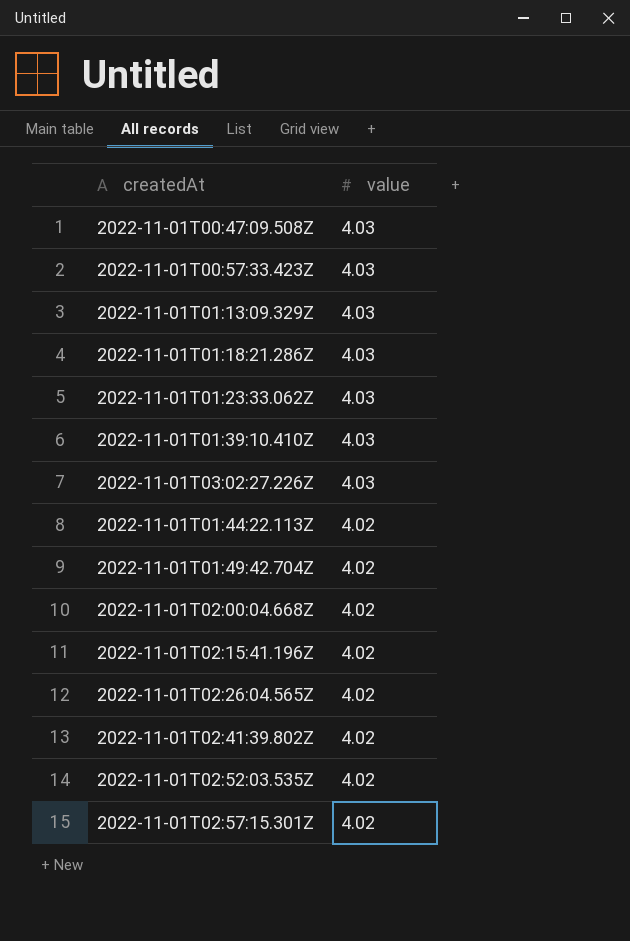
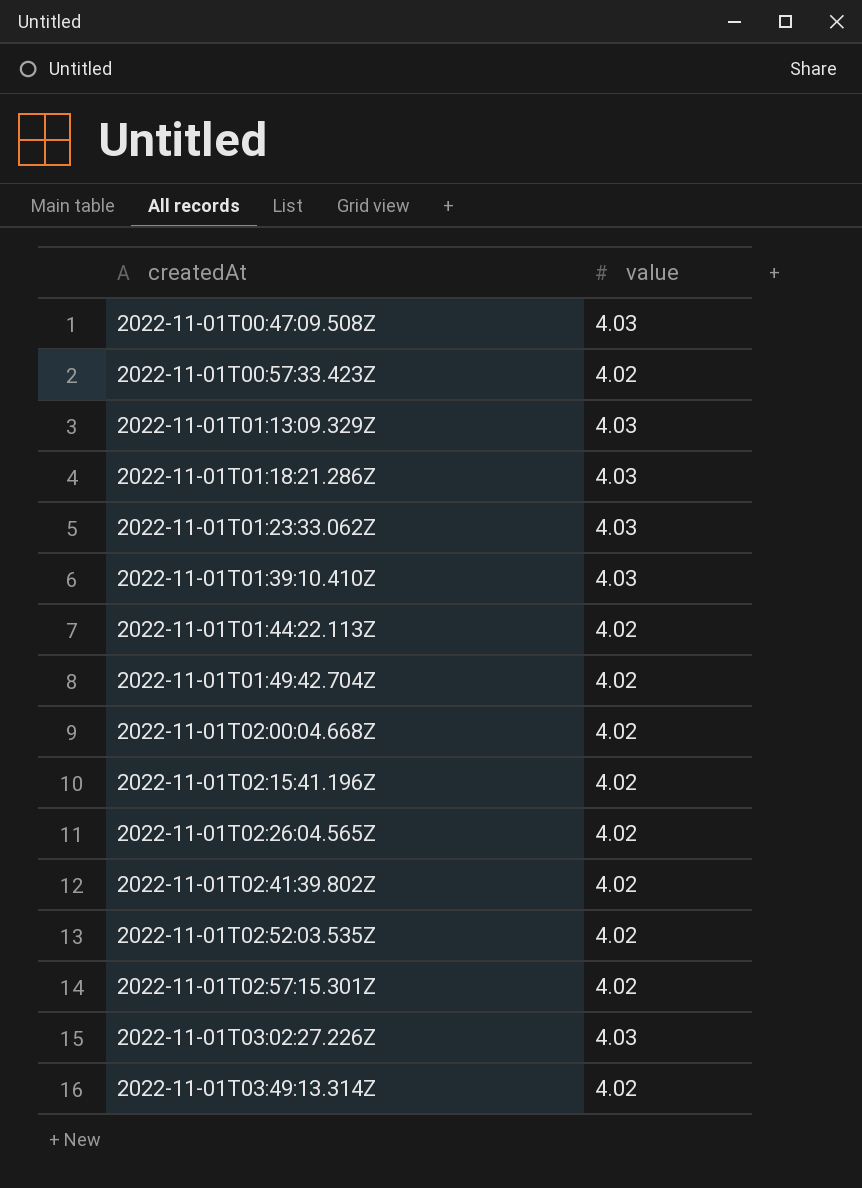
row order: value descending -> createdAt ascending
2022-11-01T00:57:33.423Z | value: 4.03 -> 4.02
row 2022-11-01T03:49:13.314Z: none -> 4.02

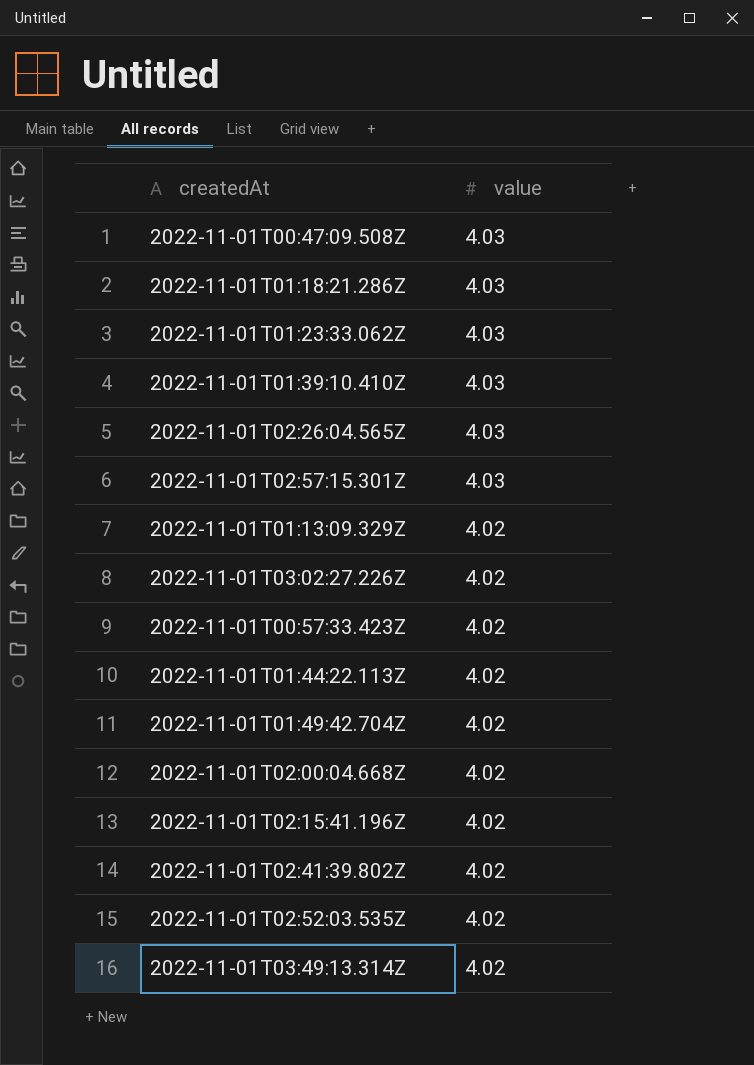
row order: createdAt ascending -> value descending
2022-11-01T02:26:04.565Z | value: 4.02 -> 4.03
2022-11-01T02:57:15.301Z | value: 4.02 -> 4.03
2022-11-01T01:13:09.329Z | value: 4.03 -> 4.02
2022-11-01T03:02:27.226Z | value: 4.03 -> 4.02

